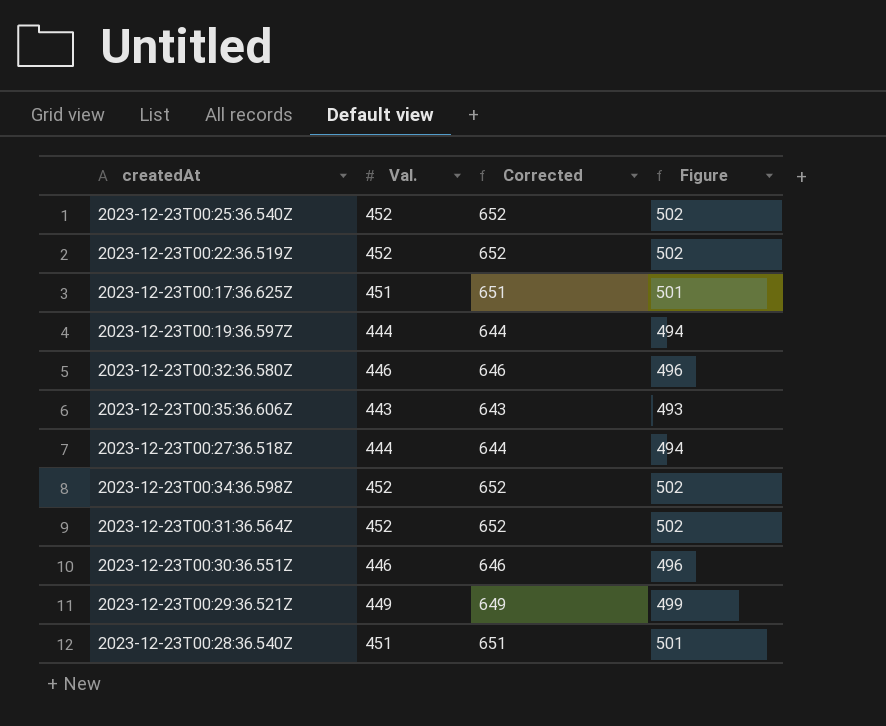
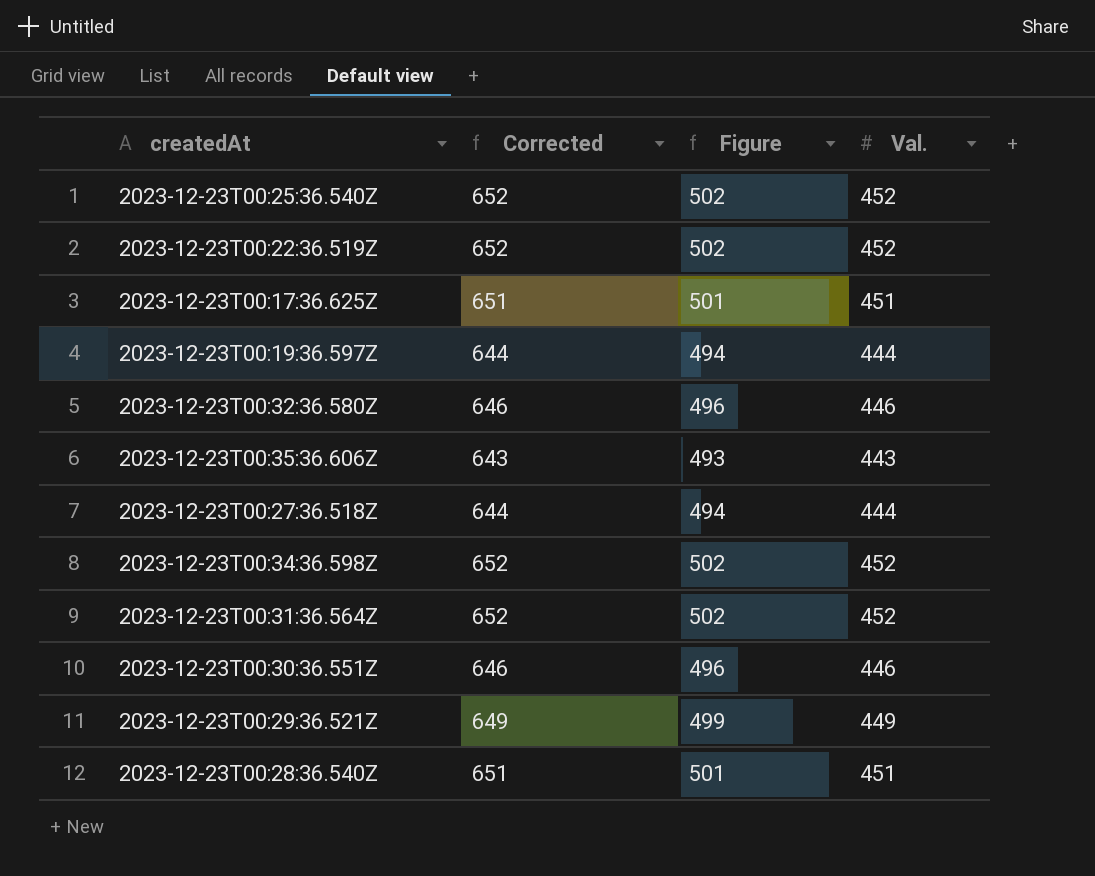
column Val. | position: 2 -> 4

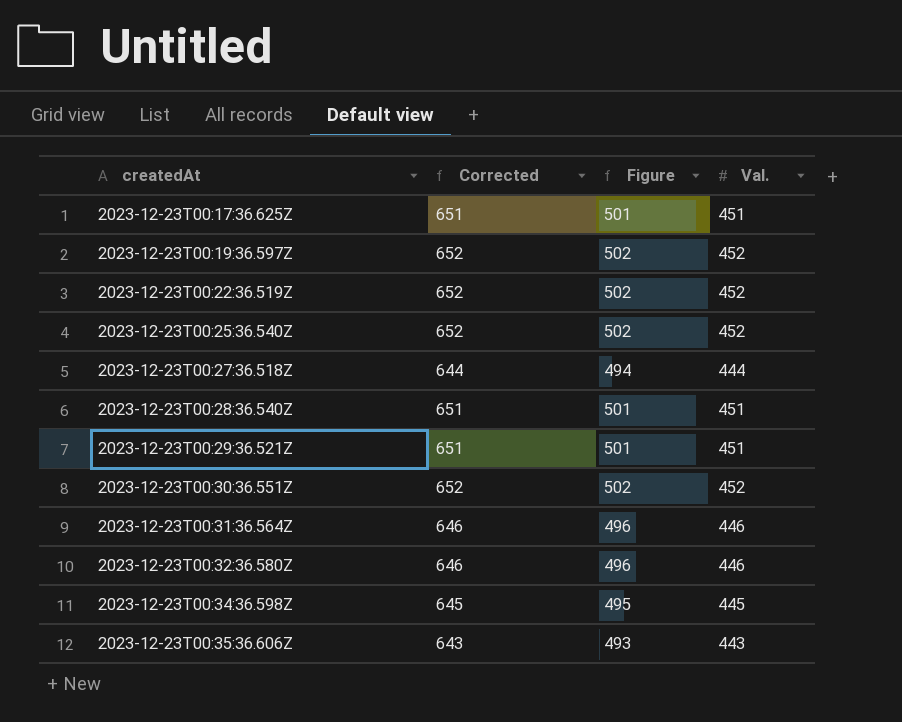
row order: none -> createdAt ascending
2023-12-23T00:19:36.597Z | Corrected: 644 -> 652
2023-12-23T00:19:36.597Z | Figure: 494 -> 502
2023-12-23T00:19:36.597Z | Val.: 444 -> 452
2023-12-23T00:29:36.521Z | Corrected: 649 -> 651
2023-12-23T00:29:36.521Z | Figure: 499 -> 501
2023-12-23T00:29:36.521Z | Val.: 449 -> 451
2023-12-23T00:30:36.551Z | Corrected: 646 -> 652
2023-12-23T00:30:36.551Z | Figure: 496 -> 502
2023-12-23T00:30:36.551Z | Val.: 446 -> 452
2023-12-23T00:31:36.564Z | Corrected: 652 -> 646
2023-12-23T00:31:36.564Z | Figure: 502 -> 496
2023-12-23T00:31:36.564Z | Val.: 452 -> 446
2023-12-23T00:34:36.598Z | Corrected: 652 -> 645
2023-12-23T00:34:36.598Z | Figure: 502 -> 495
2023-12-23T00:34:36.598Z | Val.: 452 -> 445

